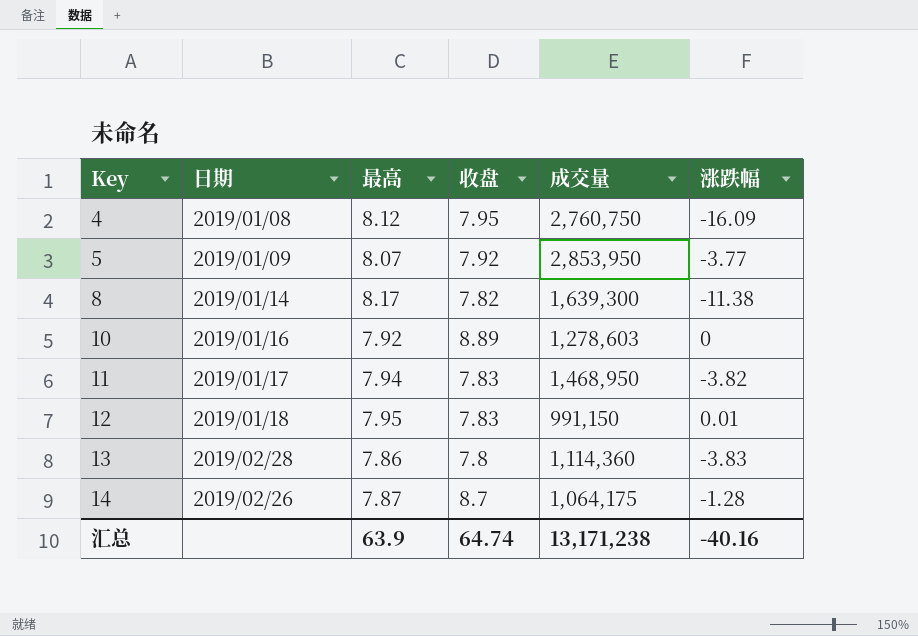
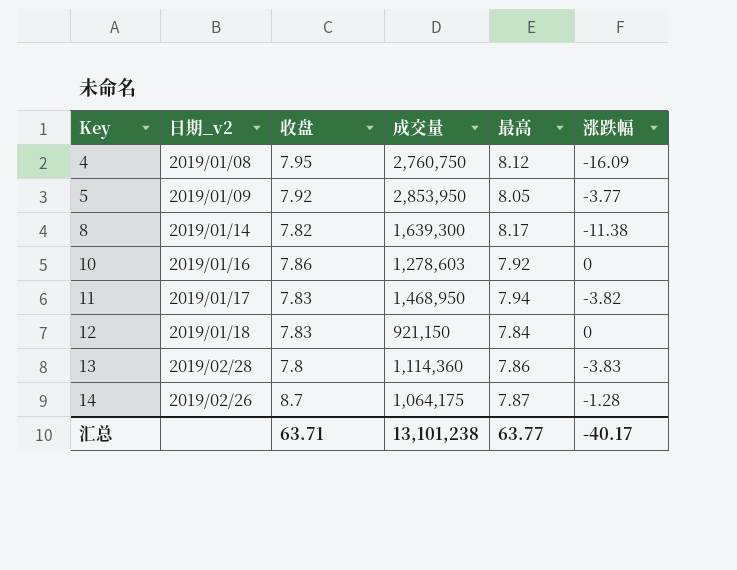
column name: 日期 -> 日期_v2
column 最高 | position: 3 -> 5
5 | 最高: 8.07 -> 8.05
10 | 收盘: 8.89 -> 7.86
12 | 成交量: 991,150 -> 921,150
12 | 最高: 7.95 -> 7.84
12 | 涨跌幅: 0.01 -> 0
汇总 | 收盘: 64.74 -> 63.71
汇总 | 成交量: 13,171,238 -> 13,101,238
汇总 | 最高: 63.9 -> 63.77
汇总 | 涨跌幅: -40.16 -> -40.17

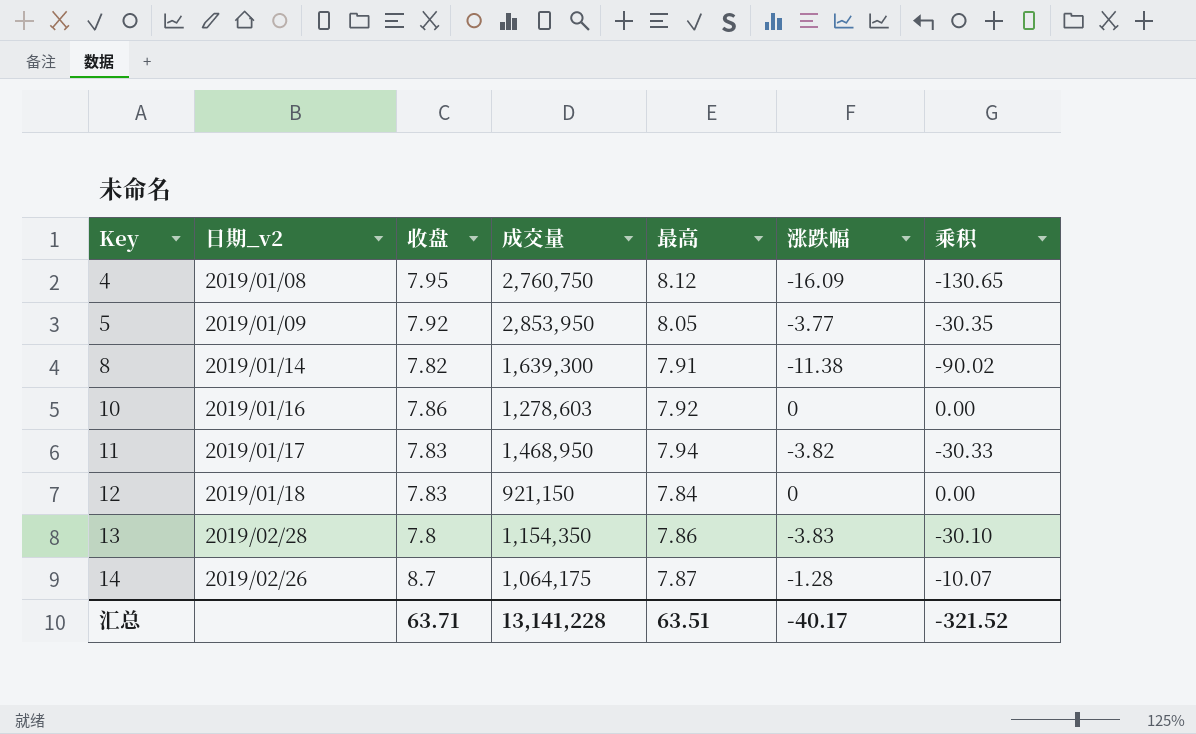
column 乘积 | formula: none -> [最高] * [涨跌幅]
8 | 最高: 8.17 -> 7.91
13 | 成交量: 1,114,360 -> 1,154,350
汇总 | 成交量: 13,101,238 -> 13,141,228
汇总 | 最高: 63.77 -> 63.51

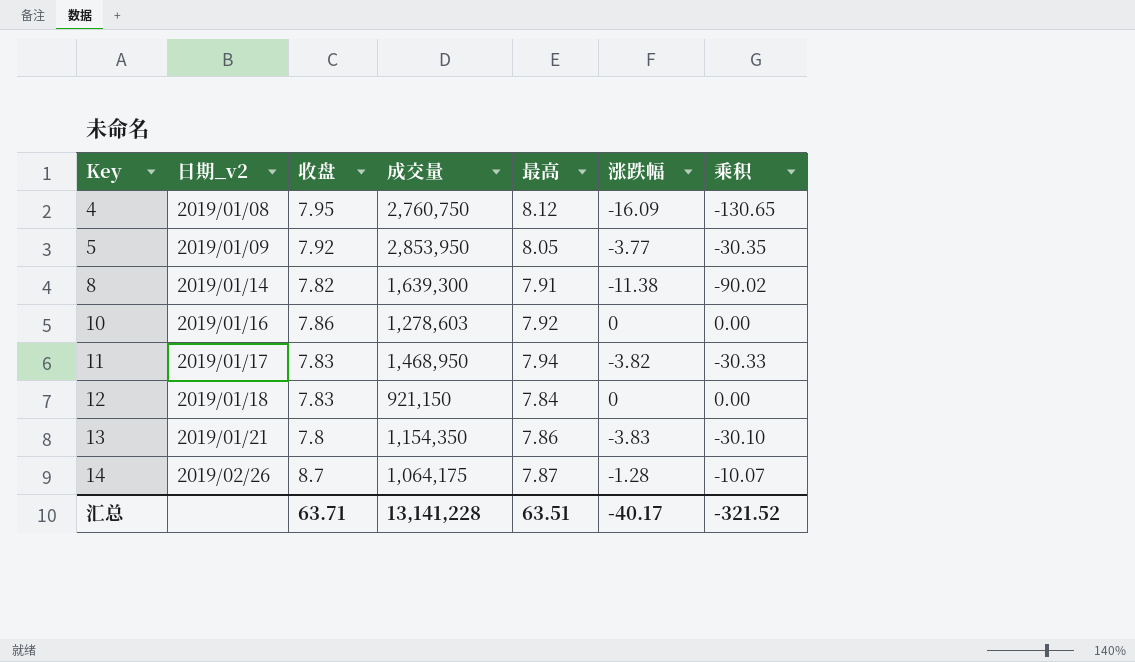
13 | 日期_v2: 2019/02/28 -> 2019/01/21

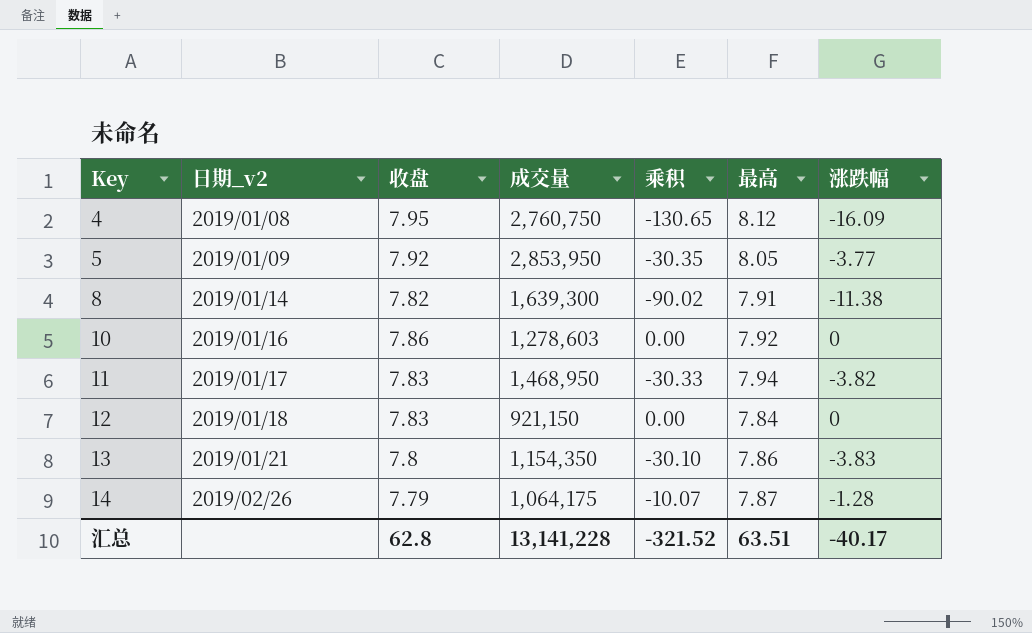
column 乘积 | position: 7 -> 5
14 | 收盘: 8.7 -> 7.79
汇总 | 收盘: 63.71 -> 62.8

